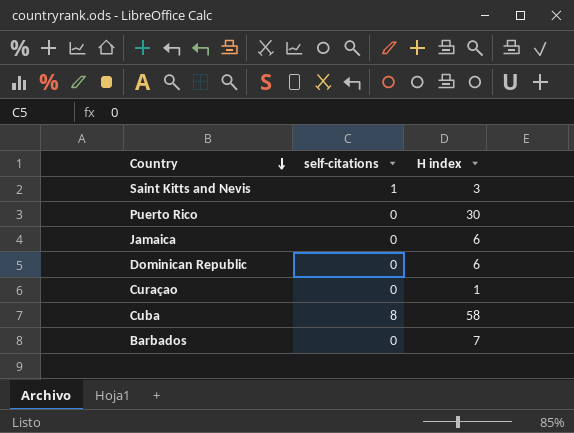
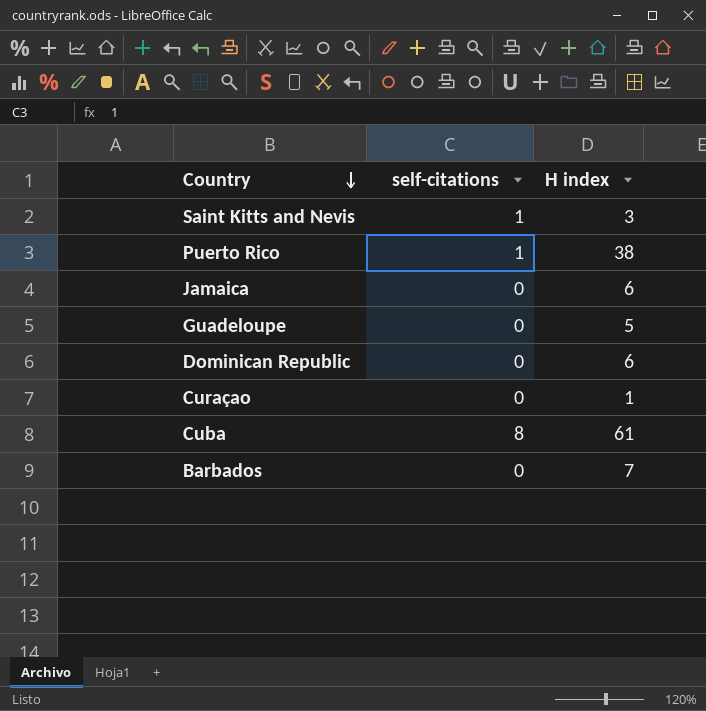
Puerto Rico | self-citations: 0 -> 1
Puerto Rico | H index: 30 -> 38
row Guadeloupe: none -> 0 | 5
Cuba | H index: 58 -> 61

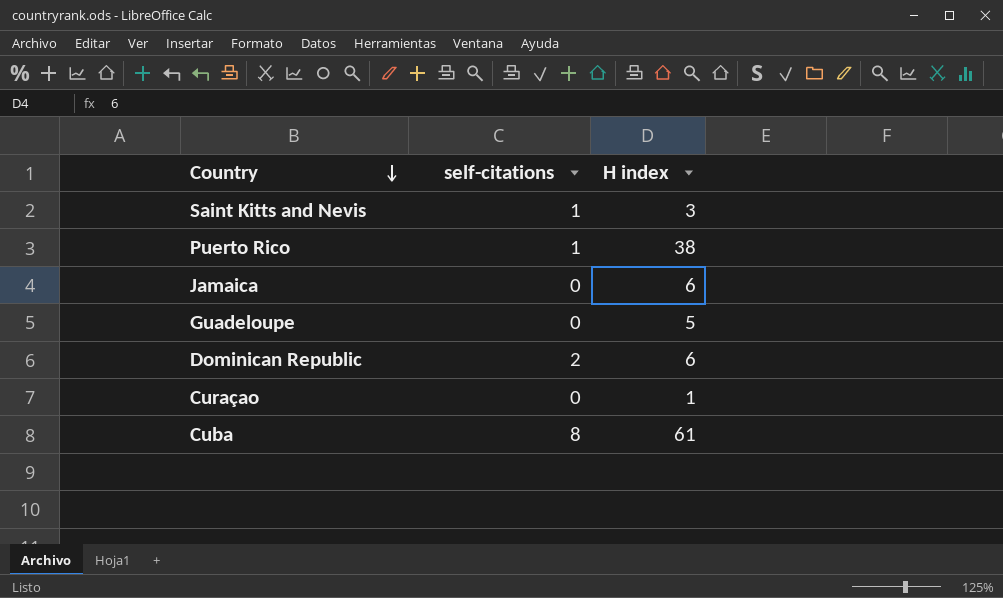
row Barbados: 0 | 7 -> none
Dominican Republic | self-citations: 0 -> 2

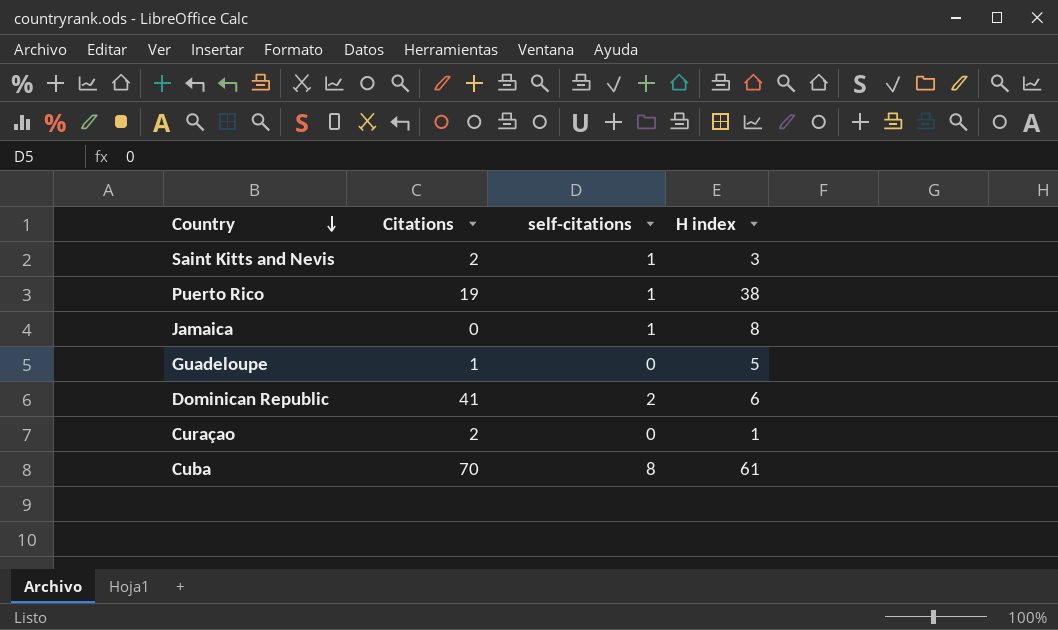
column Citations | position: none -> 2
Jamaica | self-citations: 0 -> 1
Jamaica | H index: 6 -> 8

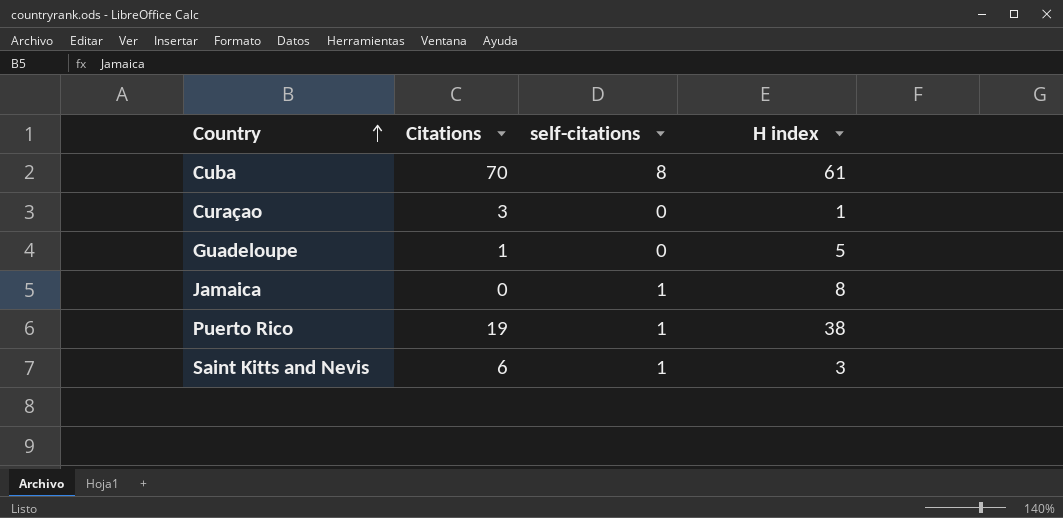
row order: Country descending -> Country ascending
row Dominican Republic: 41 | 2 | 6 -> none
Curaçao | Citations: 2 -> 3
Saint Kitts and Nevis | Citations: 2 -> 6

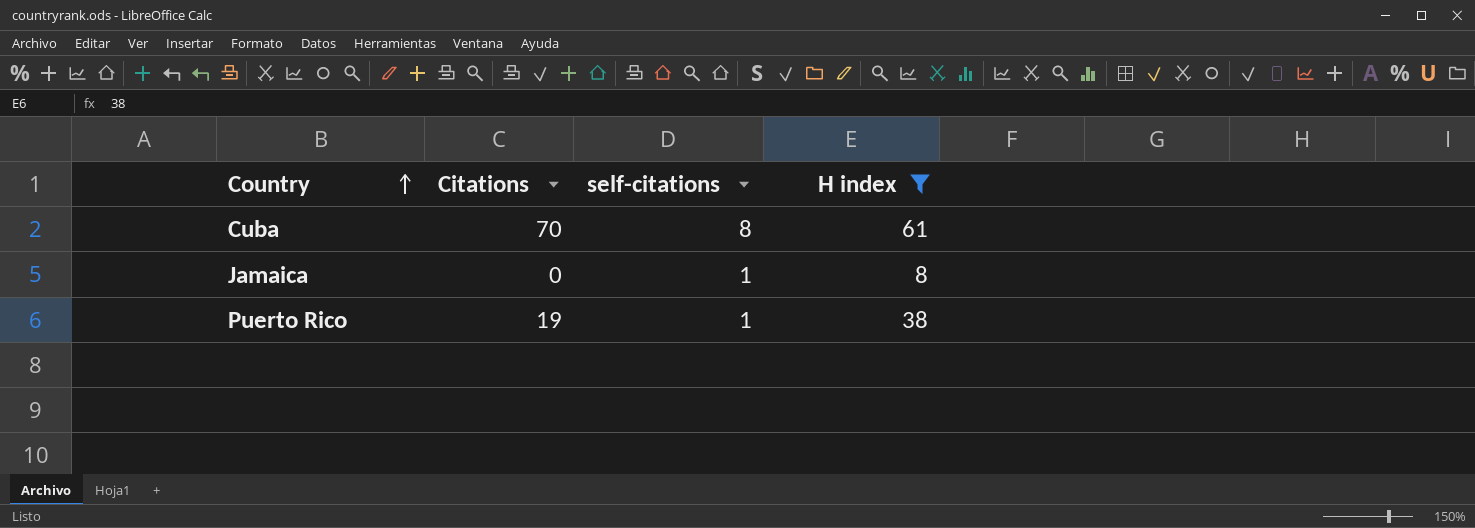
filter: none -> H index >= 8

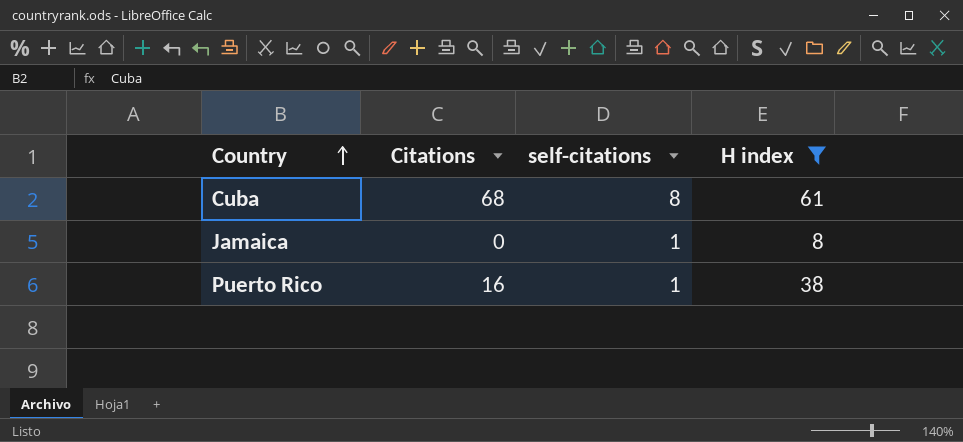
Cuba | Citations: 70 -> 68
Puerto Rico | Citations: 19 -> 16

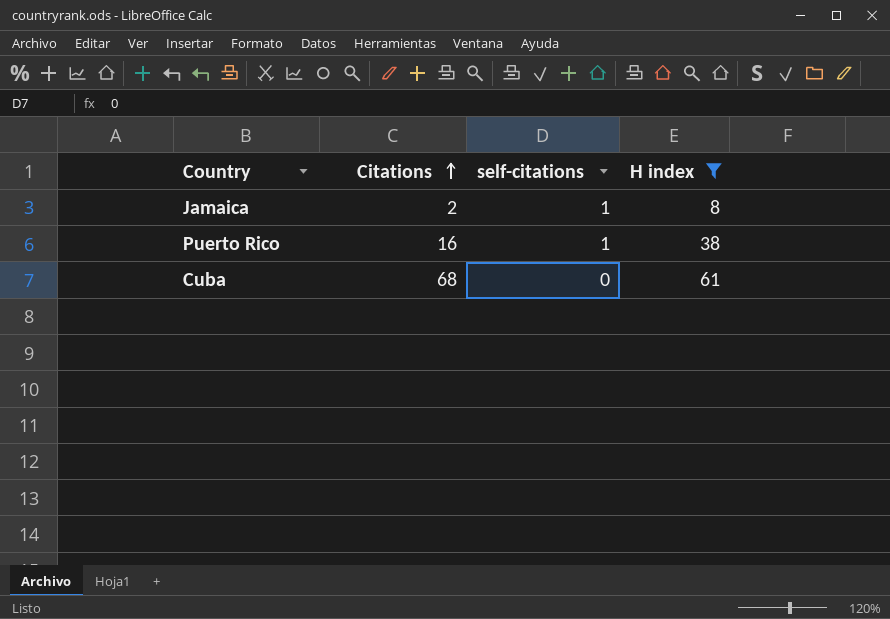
row order: Country ascending -> Citations ascending
Jamaica | Citations: 0 -> 2
Cuba | self-citations: 8 -> 0

